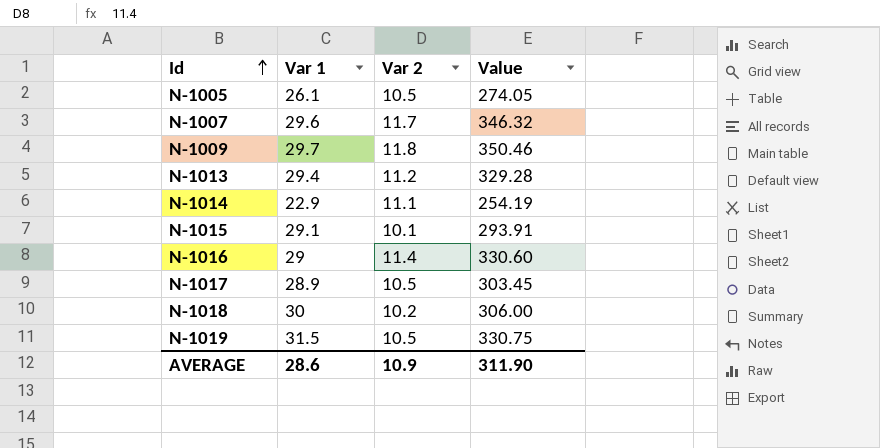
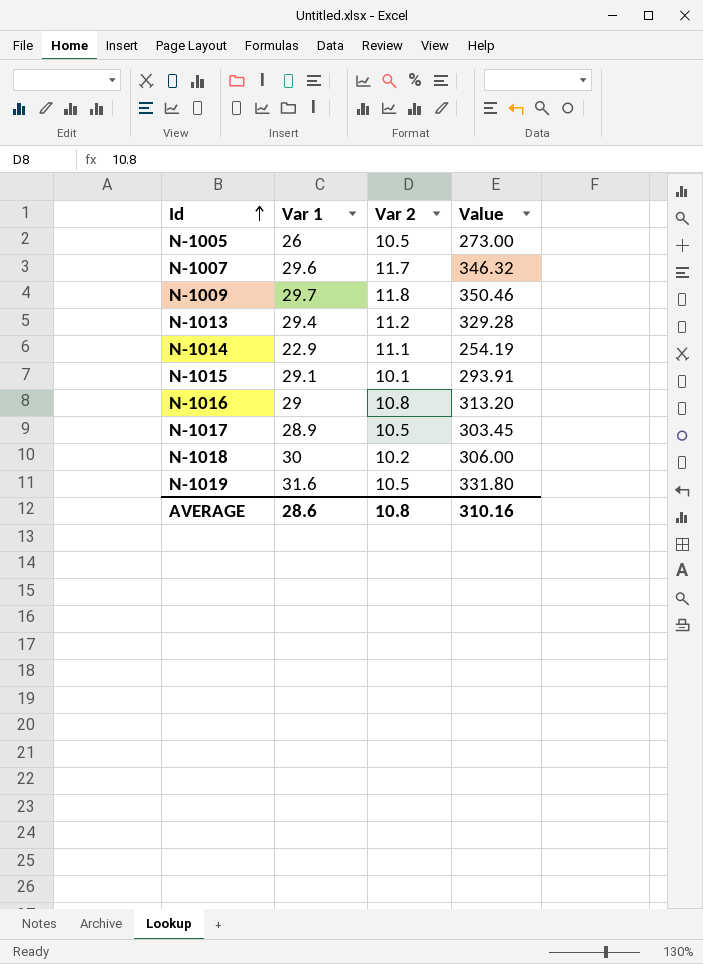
N-1005 | Var 1: 26.1 -> 26
N-1005 | Value: 274.05 -> 273.00
N-1016 | Var 2: 11.4 -> 10.8
N-1016 | Value: 330.60 -> 313.20
N-1019 | Var 1: 31.5 -> 31.6
N-1019 | Value: 330.75 -> 331.80
AVERAGE | Var 2: 10.9 -> 10.8
AVERAGE | Value: 311.90 -> 310.16

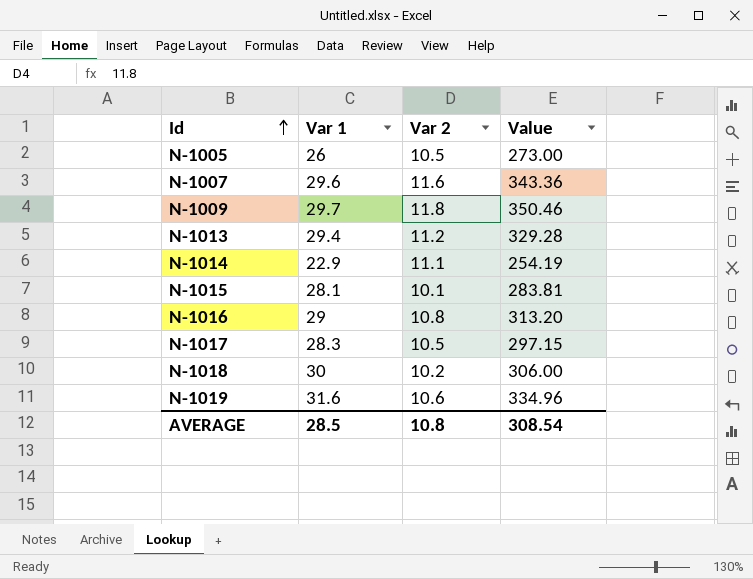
N-1007 | Var 2: 11.7 -> 11.6
N-1007 | Value: 346.32 -> 343.36
N-1015 | Var 1: 29.1 -> 28.1
N-1015 | Value: 293.91 -> 283.81
N-1017 | Var 1: 28.9 -> 28.3
N-1017 | Value: 303.45 -> 297.15
N-1019 | Var 2: 10.5 -> 10.6
N-1019 | Value: 331.80 -> 334.96
AVERAGE | Var 1: 28.6 -> 28.5
AVERAGE | Value: 310.16 -> 308.54

